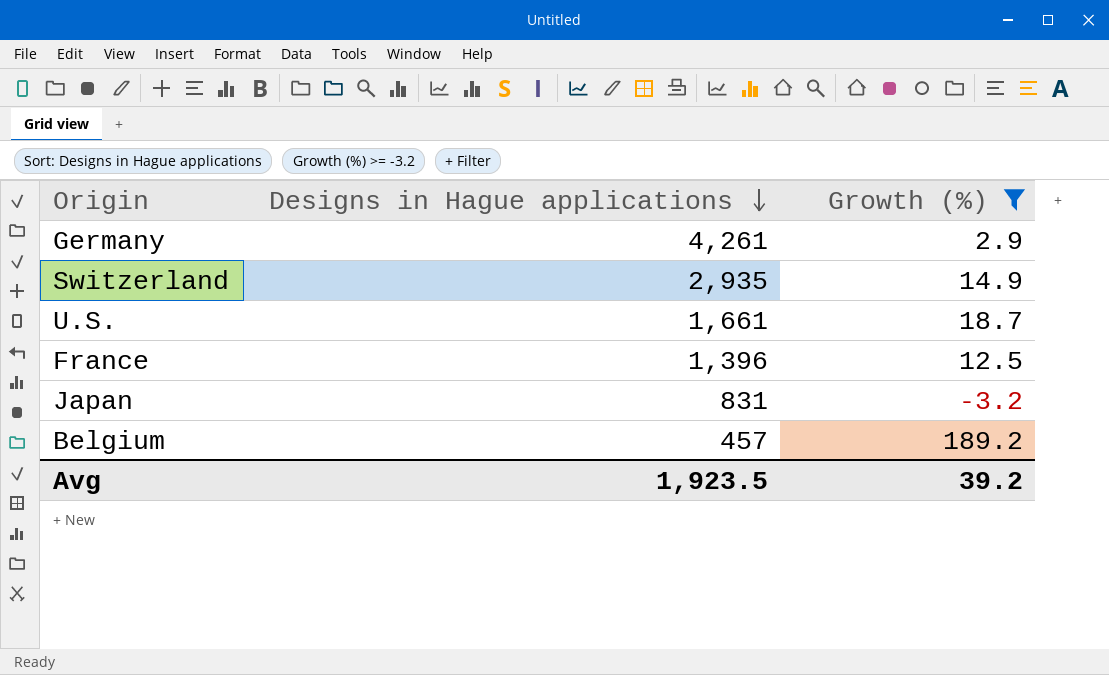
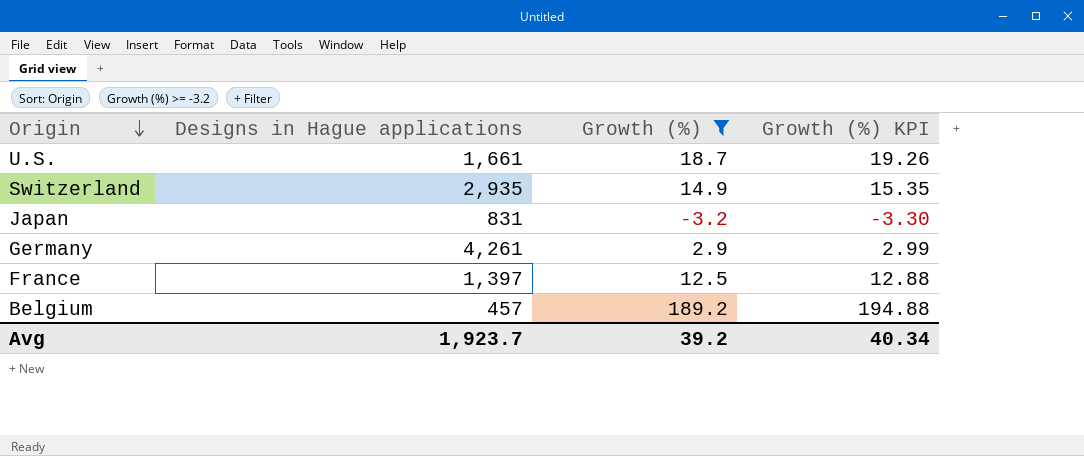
row order: Designs in Hague applications descending -> Origin descending
column Growth (%) KPI | formula: none -> [Growth (%)] * 1.03
France | Designs in Hague applications: 1,396 -> 1,397
Avg | Designs in Hague applications: 1,923.5 -> 1,923.7

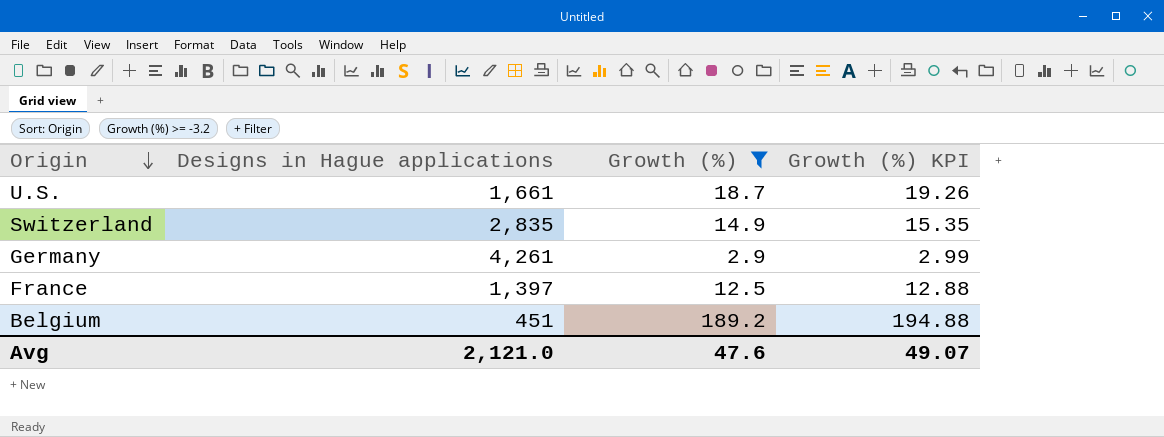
row Japan: 831 | -3.2 | -3.30 -> none
Switzerland | Designs in Hague applications: 2,935 -> 2,835
Belgium | Designs in Hague applications: 457 -> 451
Avg | Designs in Hague applications: 1,923.7 -> 2,121.0
Avg | Growth (%): 39.2 -> 47.6
Avg | Growth (%) KPI: 40.34 -> 49.07

